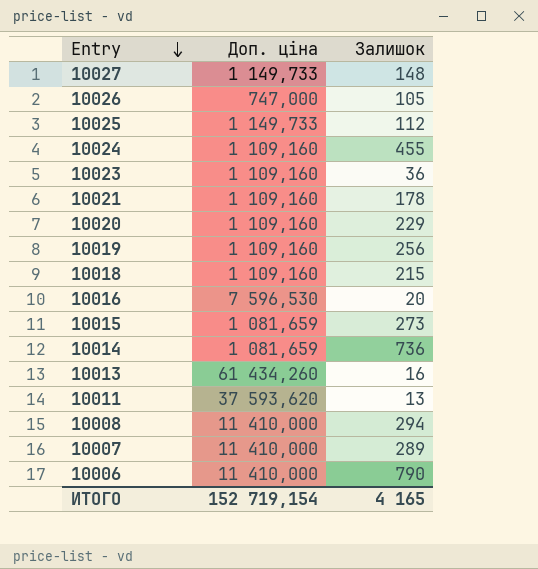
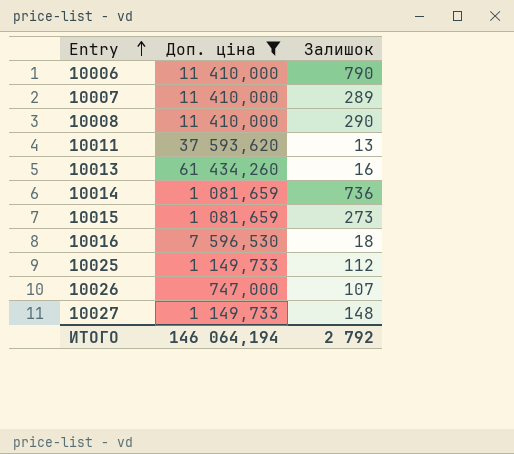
filter: none -> Доп. ціна != 1 109,160
row order: Entry descending -> Entry ascending
10008 | Залишок: 294 -> 290
10016 | Залишок: 20 -> 18
10026 | Залишок: 105 -> 107
ИТОГО | Доп. ціна: 152 719,154 -> 146 064,194
ИТОГО | Залишок: 4 165 -> 2 792

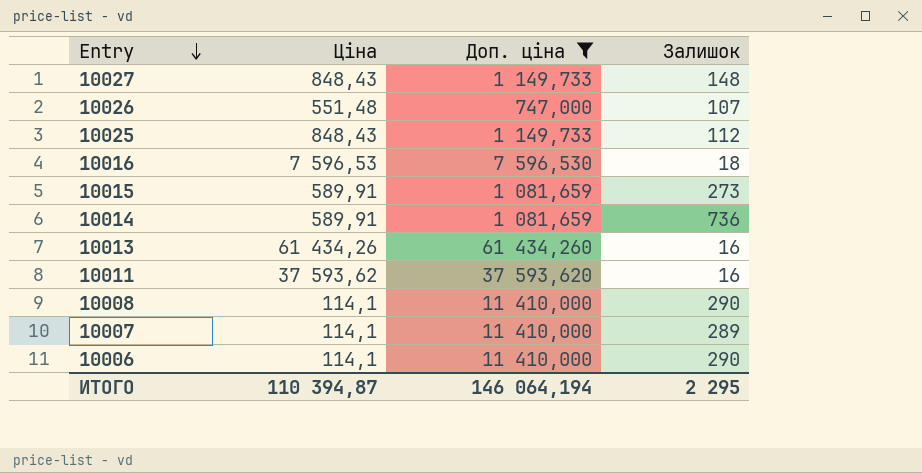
row order: Entry ascending -> Entry descending
column Ціна | position: none -> 2
10011 | Залишок: 13 -> 16
10006 | Залишок: 790 -> 290
ИТОГО | Залишок: 2 792 -> 2 295

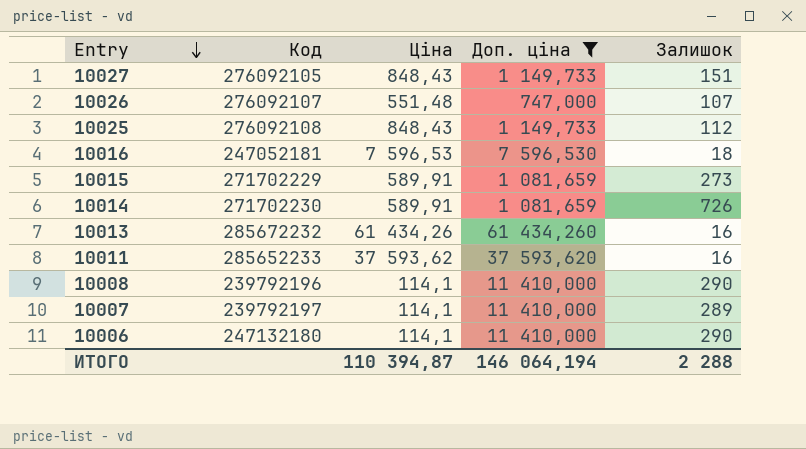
column Код | position: none -> 2
10027 | Залишок: 148 -> 151
10014 | Залишок: 736 -> 726
ИТОГО | Залишок: 2 295 -> 2 288

